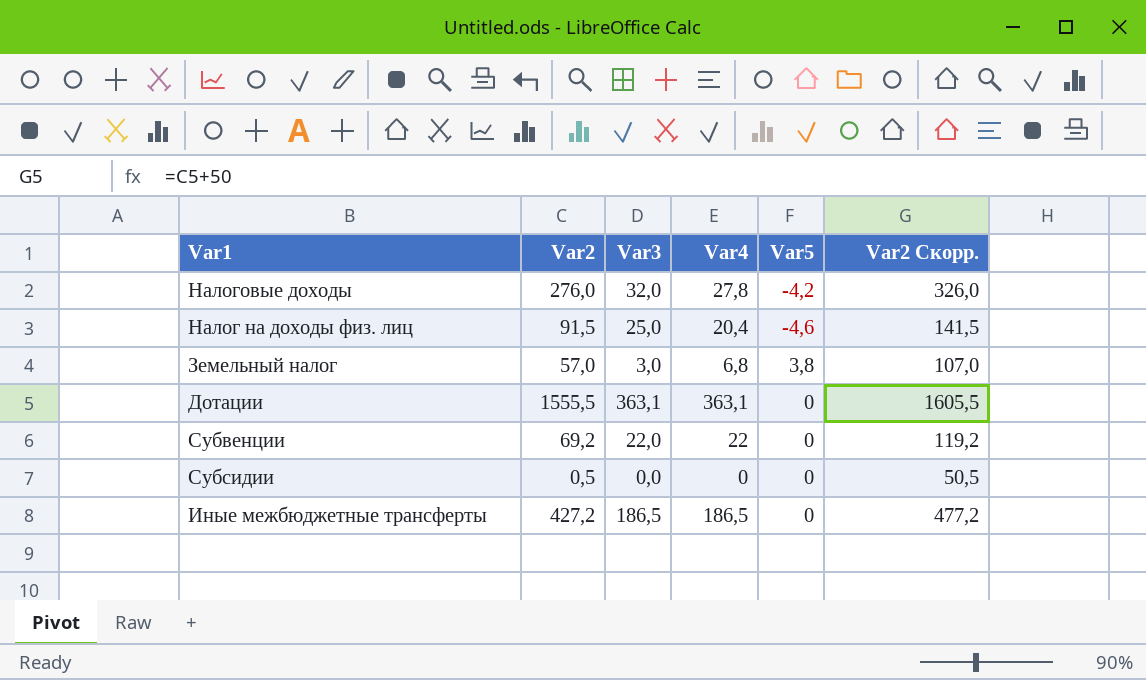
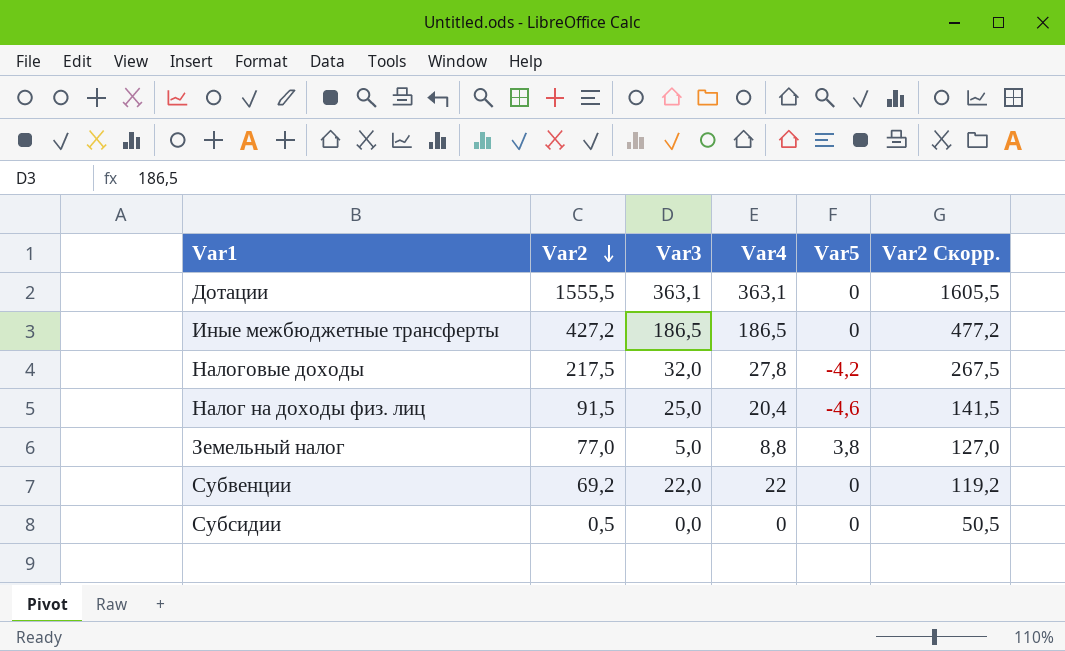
row order: none -> Var2 descending
Налоговые доходы | Var2: 276,0 -> 217,5
Налоговые доходы | Var2 Скорр.: 326,0 -> 267,5
Земельный налог | Var2: 57,0 -> 77,0
Земельный налог | Var3: 3,0 -> 5,0
Земельный налог | Var4: 6,8 -> 8,8
Земельный налог | Var2 Скорр.: 107,0 -> 127,0

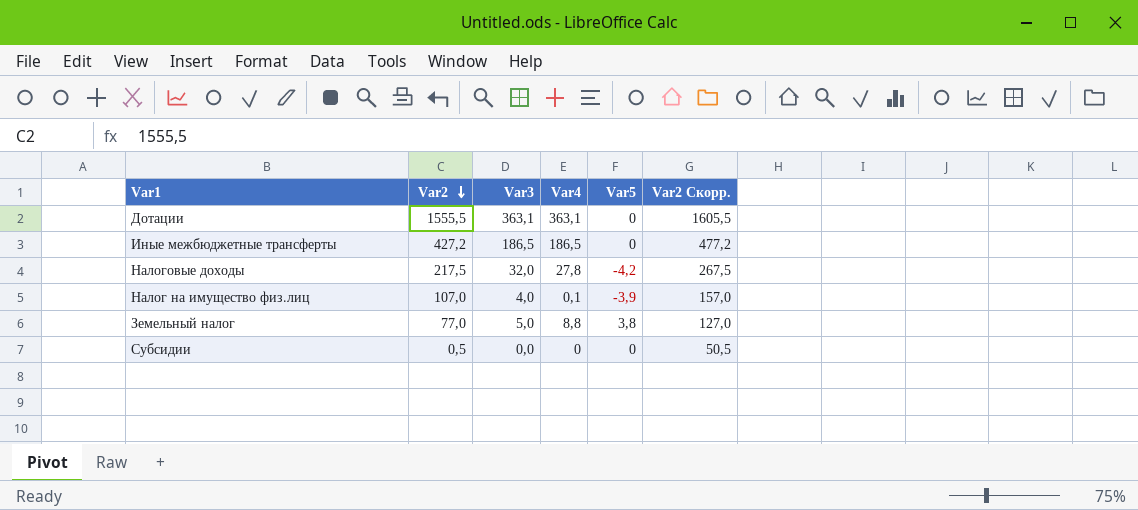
row Налог на доходы физ. лиц: 91,5 | 25,0 | 20,4 | -4,6 | 141,5 -> none
row Субвенции: 69,2 | 22,0 | 22 | 0 | 119,2 -> none
row Налог на имущество физ.лиц: none -> 107,0 | 4,0 | 0,1 | -3,9 | 157,0

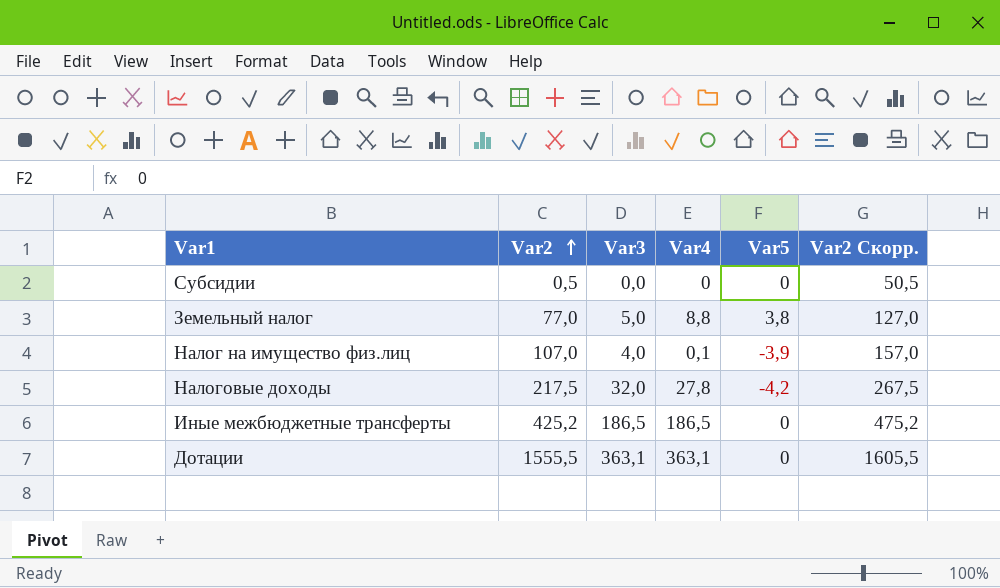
row order: Var2 descending -> Var2 ascending
Иные межбюджетные трансферты | Var2: 427,2 -> 425,2
Иные межбюджетные трансферты | Var2 Скорр.: 477,2 -> 475,2

